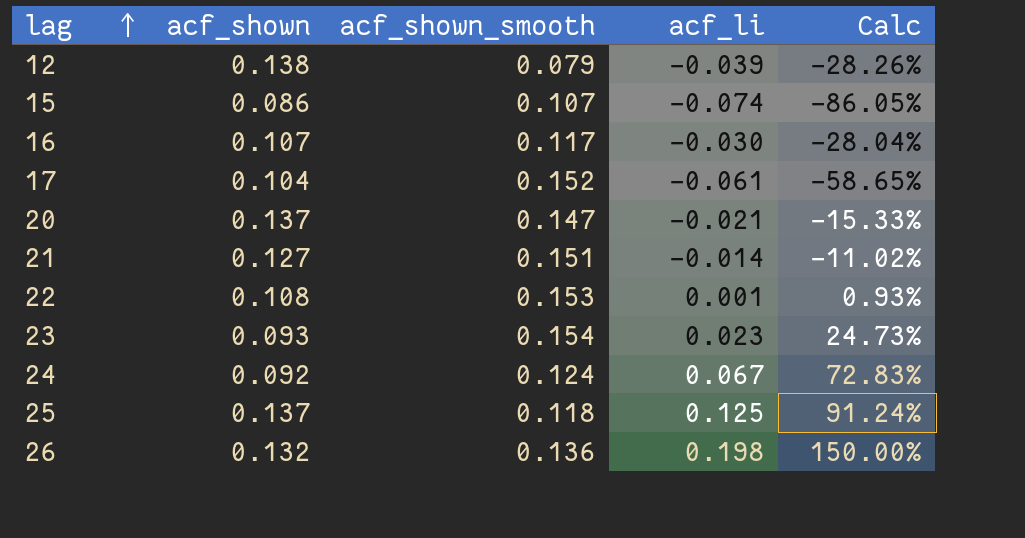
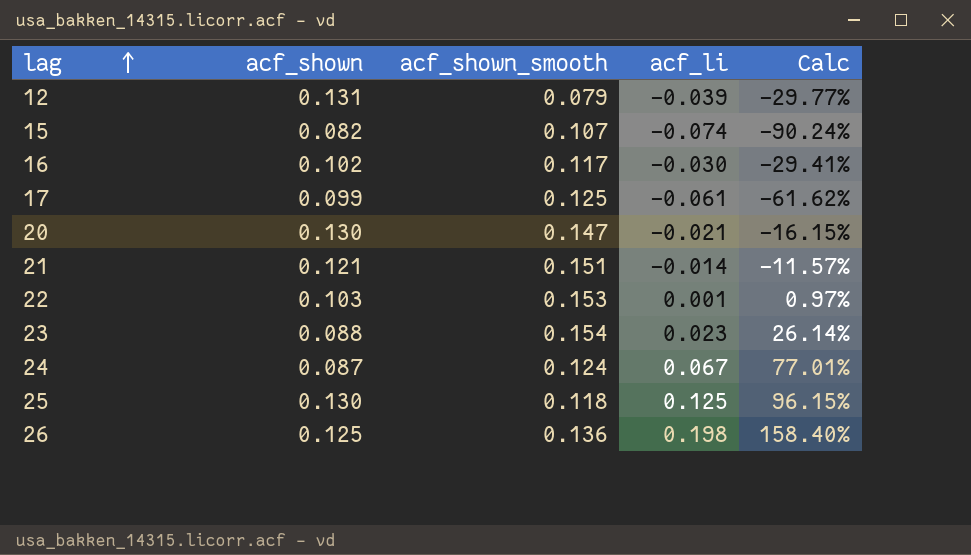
12 | acf_shown: 0.138 -> 0.131
12 | Calc: -28.26% -> -29.77%
15 | acf_shown: 0.086 -> 0.082
15 | Calc: -86.05% -> -90.24%
16 | acf_shown: 0.107 -> 0.102
16 | Calc: -28.04% -> -29.41%
17 | acf_shown: 0.104 -> 0.099
17 | acf_shown_smooth: 0.152 -> 0.125
17 | Calc: -58.65% -> -61.62%
20 | acf_shown: 0.137 -> 0.130
20 | Calc: -15.33% -> -16.15%
21 | acf_shown: 0.127 -> 0.121
21 | Calc: -11.02% -> -11.57%
22 | acf_shown: 0.108 -> 0.103
22 | Calc: 0.93% -> 0.97%
23 | acf_shown: 0.093 -> 0.088
23 | Calc: 24.73% -> 26.14%
24 | acf_shown: 0.092 -> 0.087
24 | Calc: 72.83% -> 77.01%
25 | acf_shown: 0.137 -> 0.130
25 | Calc: 91.24% -> 96.15%
26 | acf_shown: 0.132 -> 0.125
26 | Calc: 150.00% -> 158.40%

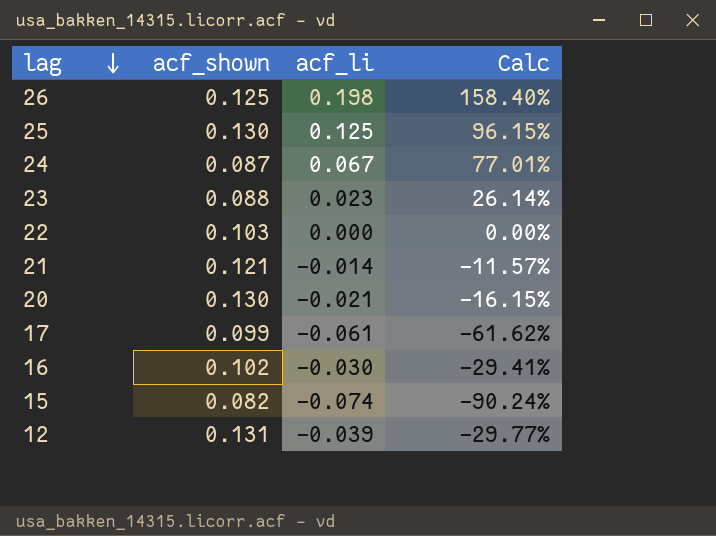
row order: lag ascending -> lag descending
column acf_shown_smooth | position: 3 -> none
22 | acf_li: 0.001 -> 0.000
22 | Calc: 0.97% -> 0.00%

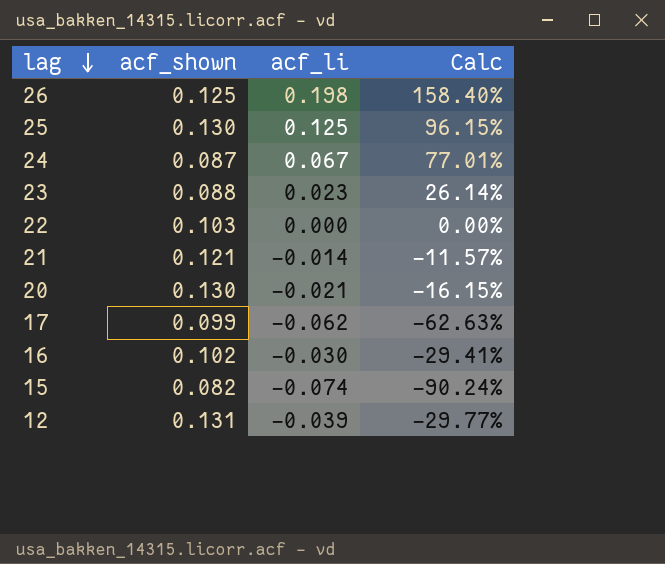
17 | acf_li: -0.061 -> -0.062
17 | Calc: -61.62% -> -62.63%

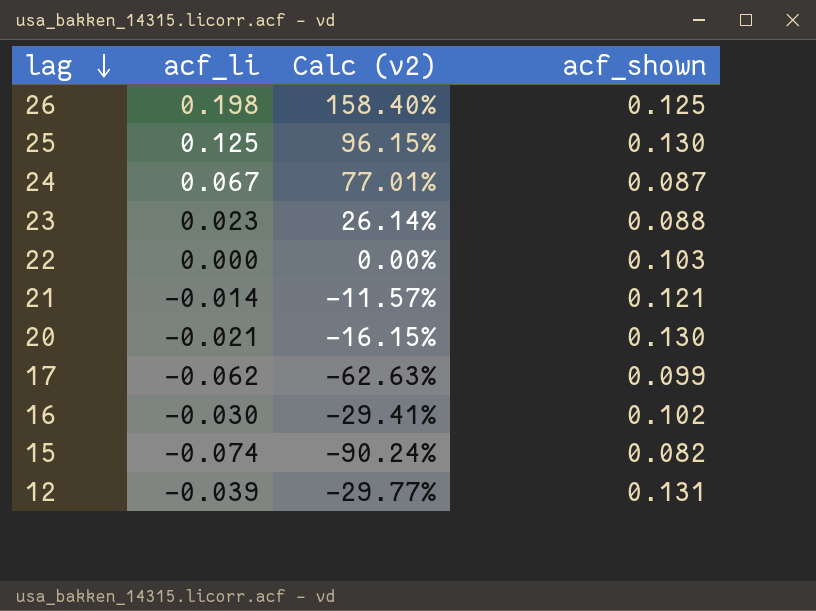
column name: Calc -> Calc (v2)
column acf_shown | position: 2 -> 4

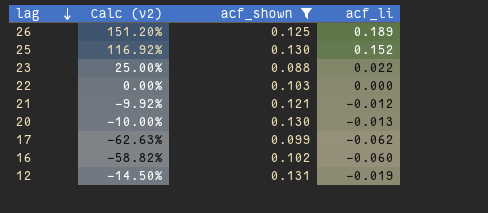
filter: none -> acf_shown >= 0.088
column acf_li | position: 2 -> 4
26 | Calc (v2): 158.40% -> 151.20%
26 | acf_li: 0.198 -> 0.189
25 | Calc (v2): 96.15% -> 116.92%
25 | acf_li: 0.125 -> 0.152
23 | Calc (v2): 26.14% -> 25.00%
23 | acf_li: 0.023 -> 0.022
21 | Calc (v2): -11.57% -> -9.92%
21 | acf_li: -0.014 -> -0.012
20 | Calc (v2): -16.15% -> -10.00%
20 | acf_li: -0.021 -> -0.013
16 | Calc (v2): -29.41% -> -58.82%
16 | acf_li: -0.030 -> -0.060
12 | Calc (v2): -29.77% -> -14.50%
12 | acf_li: -0.039 -> -0.019

